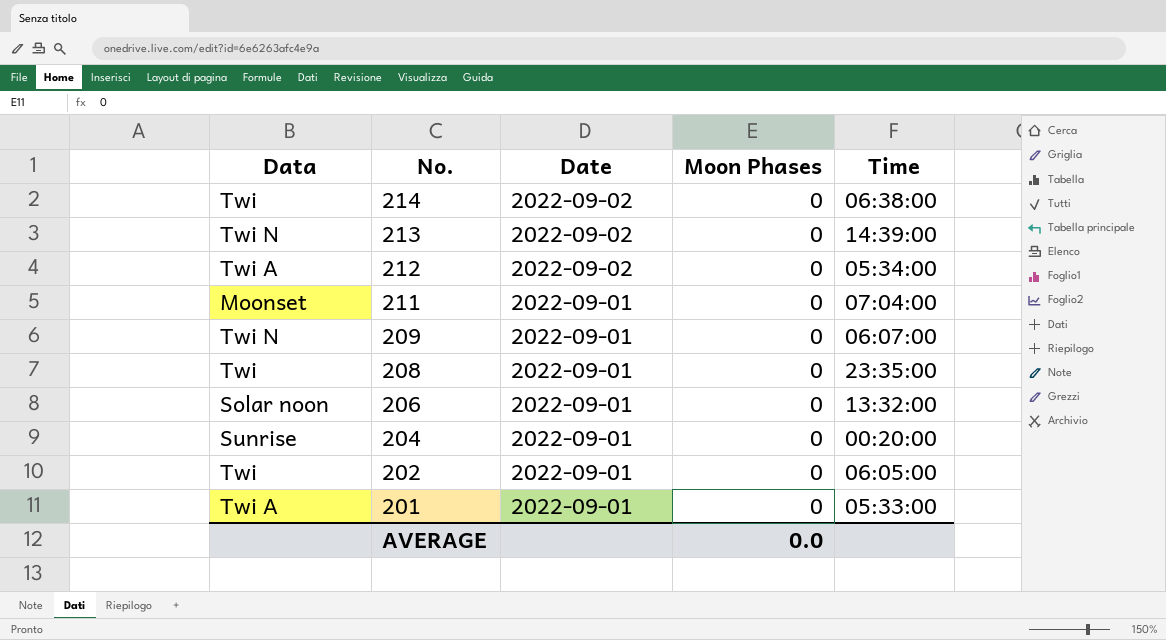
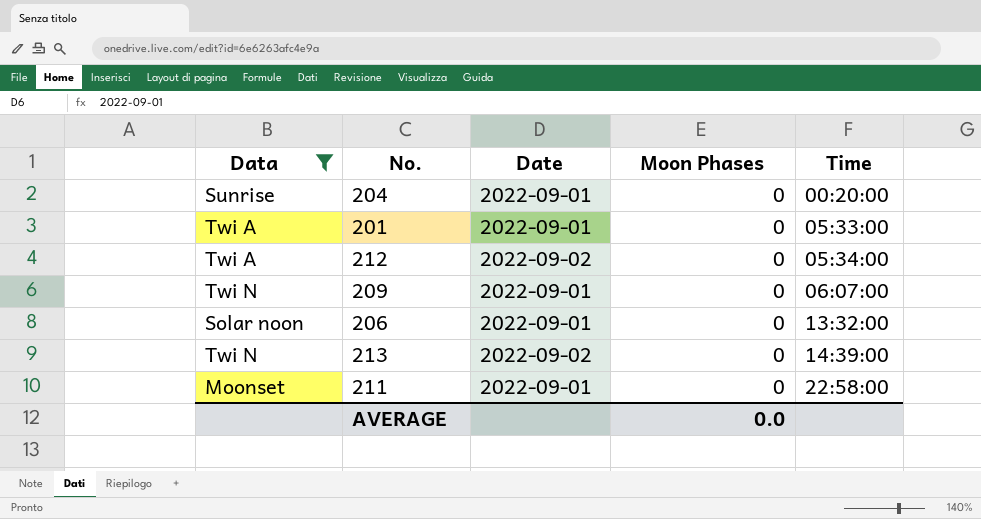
filter: none -> Data != Twi
row order: No. descending -> Time ascending
211 | Time: 07:04:00 -> 22:58:00

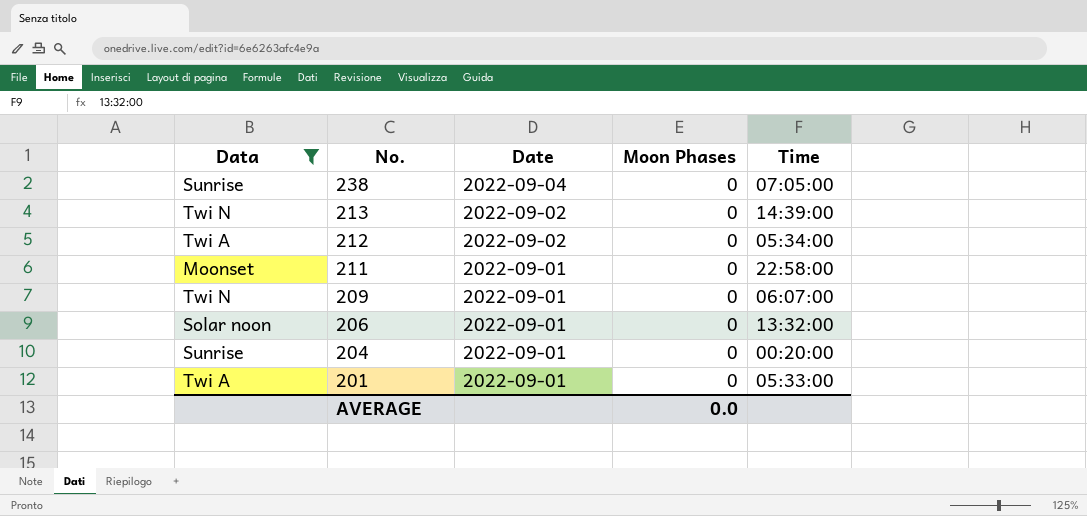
row order: Time ascending -> No. descending
row 238: none -> Sunrise | 2022-09-04 | 0 | 07:05:00

